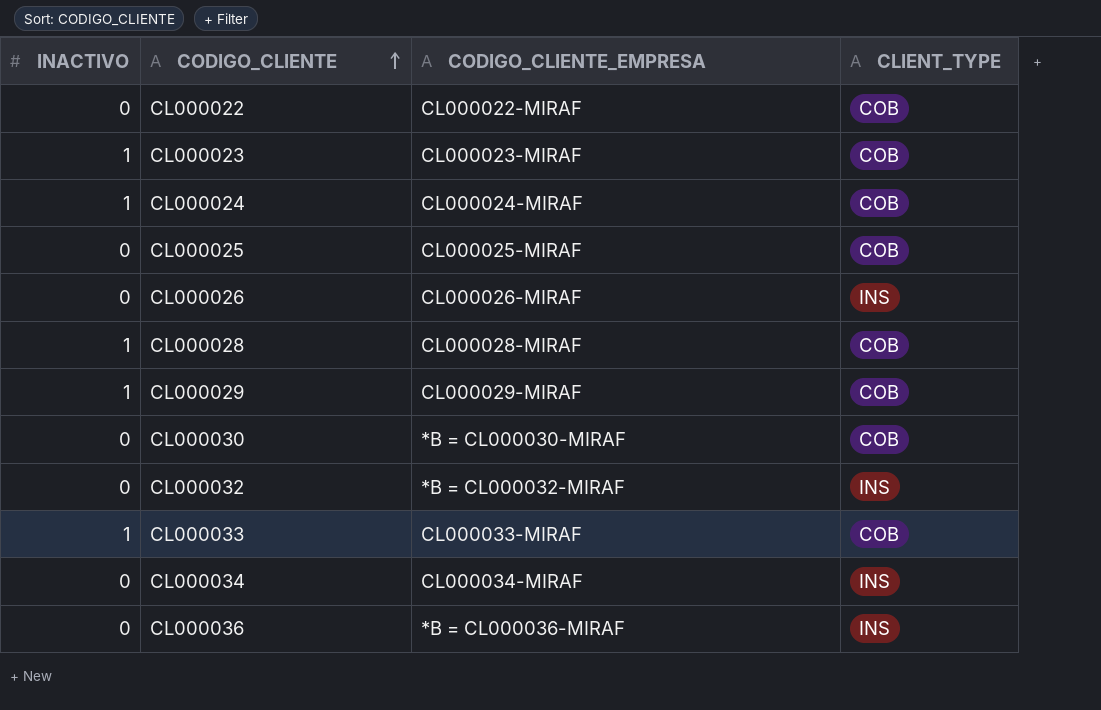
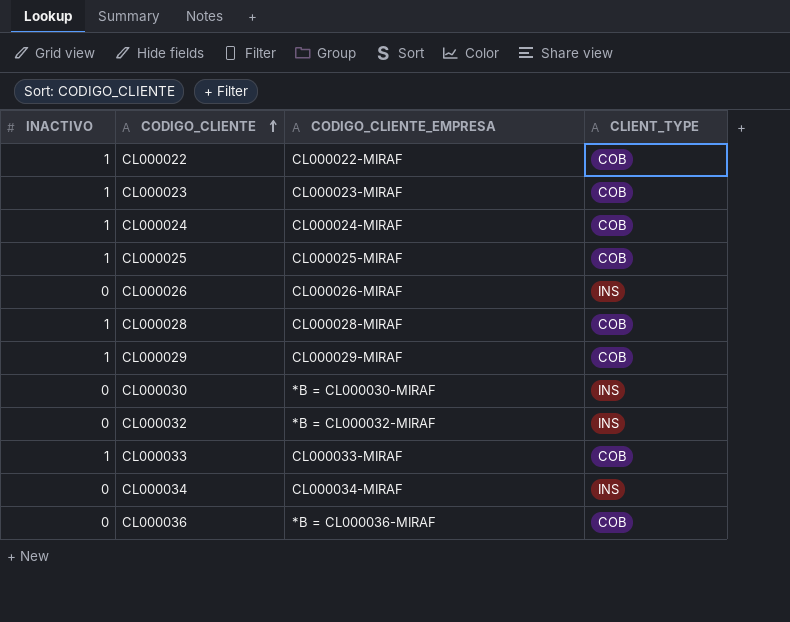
CL000022 | INACTIVO: 0 -> 1
CL000025 | INACTIVO: 0 -> 1
CL000030 | CLIENT_TYPE: COB -> INS
CL000036 | CLIENT_TYPE: INS -> COB

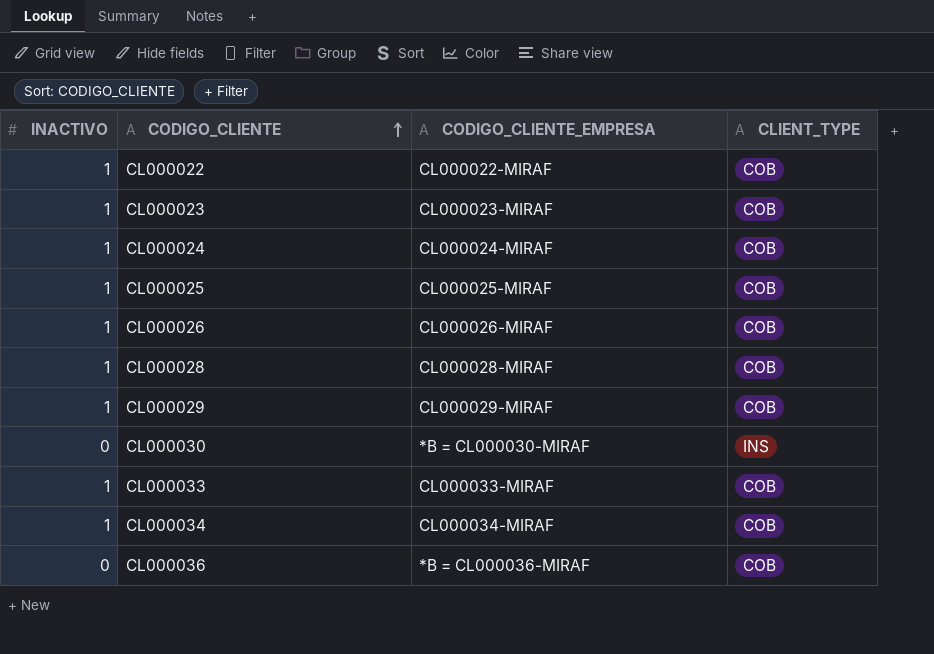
row CL000032: 0 | *B = CL000032-MIRAF | INS -> none
CL000026 | INACTIVO: 0 -> 1
CL000026 | CLIENT_TYPE: INS -> COB
CL000034 | INACTIVO: 0 -> 1
CL000034 | CLIENT_TYPE: INS -> COB

